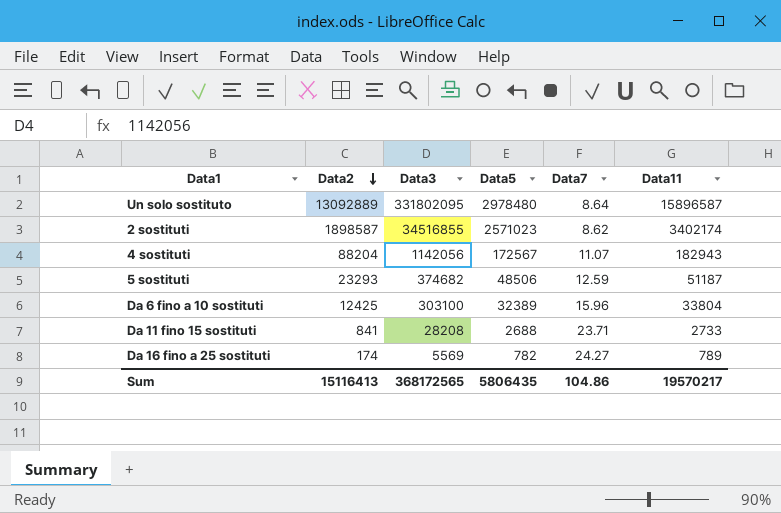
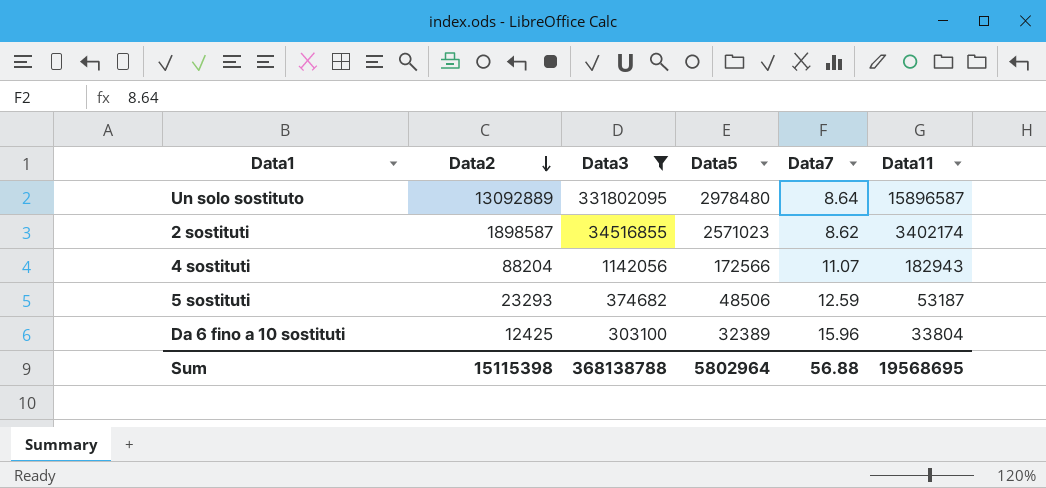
filter: none -> Data3 >= 303100
4 sostituti | Data5: 172567 -> 172566
5 sostituti | Data11: 51187 -> 53187
Sum | Data2: 15116413 -> 15115398
Sum | Data3: 368172565 -> 368138788
Sum | Data5: 5806435 -> 5802964
Sum | Data7: 104.86 -> 56.88
Sum | Data11: 19570217 -> 19568695

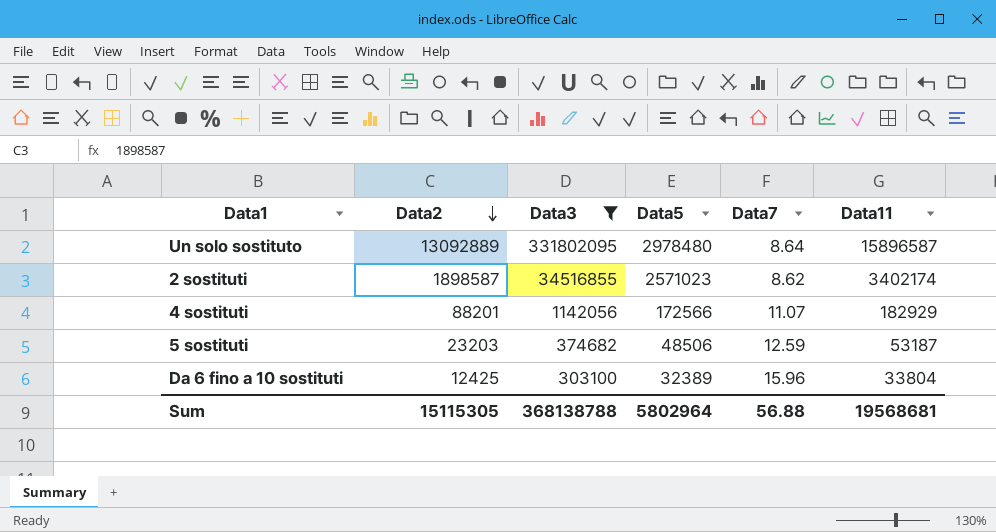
4 sostituti | Data2: 88204 -> 88201
4 sostituti | Data11: 182943 -> 182929
5 sostituti | Data2: 23293 -> 23203
Sum | Data2: 15115398 -> 15115305
Sum | Data11: 19568695 -> 19568681

